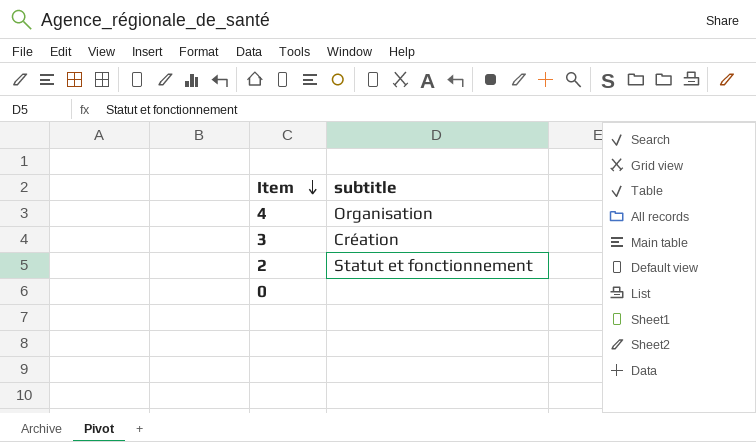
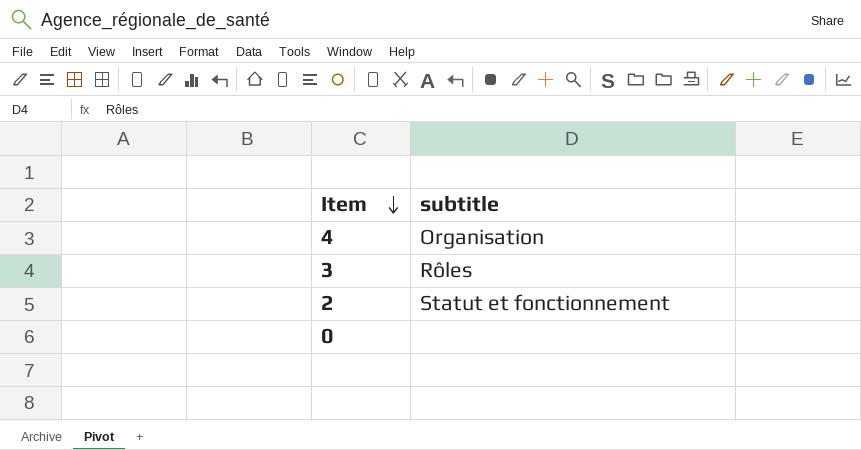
3 | subtitle: Création -> Rôles

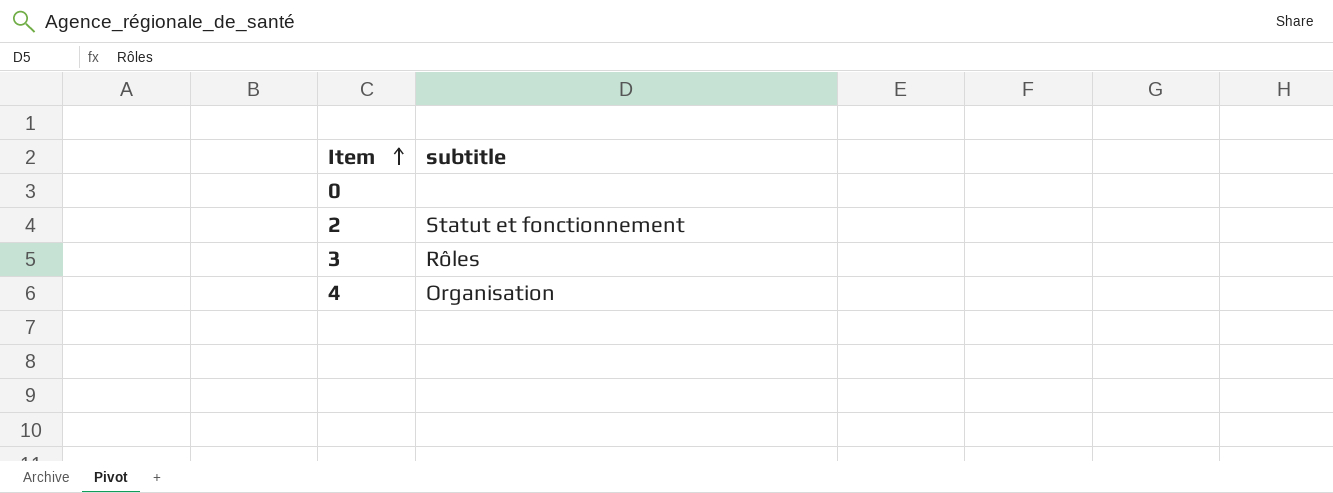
row order: Item descending -> Item ascending

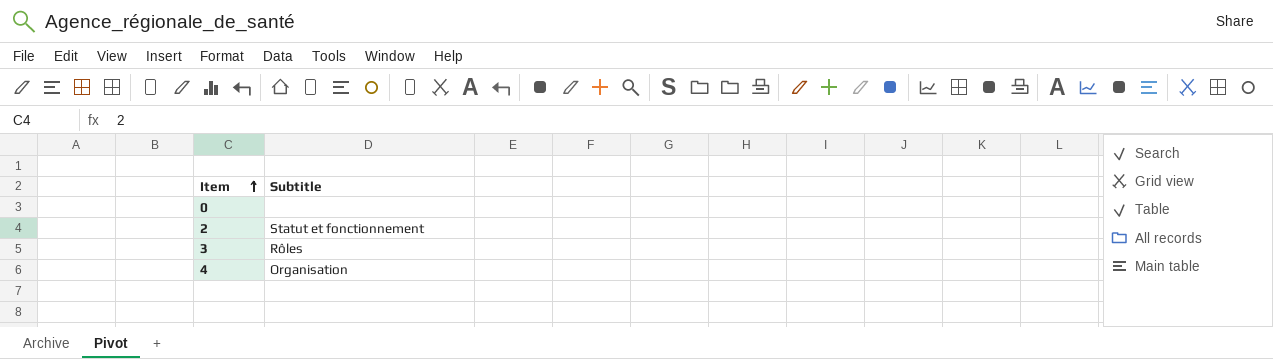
column name: subtitle -> Subtitle

